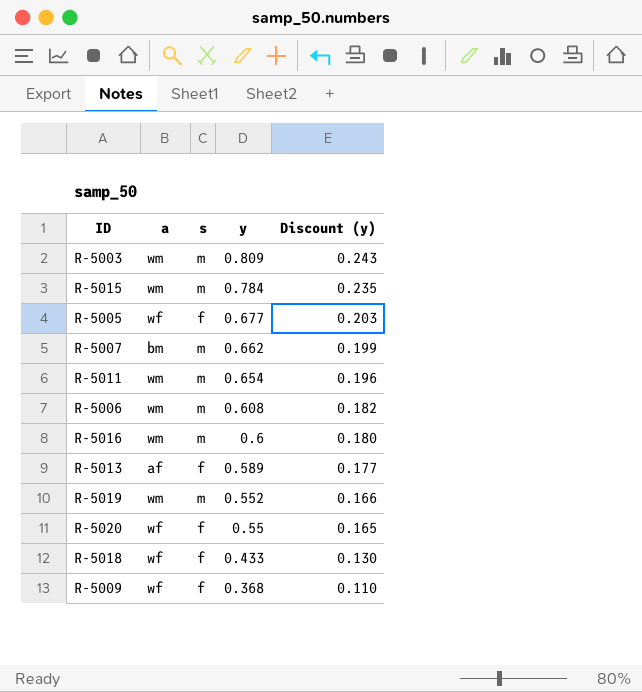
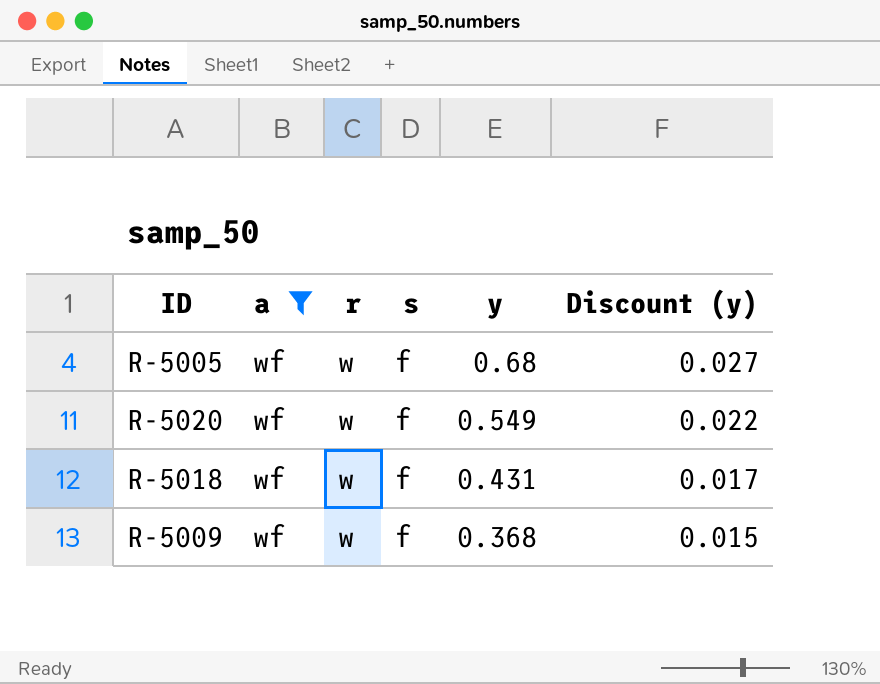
filter: none -> a = wf
column r | position: none -> 3
column Discount (y) | formula: [y] * 0.3 -> [y] * 0.04
R-5005 | y: 0.677 -> 0.68
R-5020 | y: 0.55 -> 0.549
R-5018 | y: 0.433 -> 0.431

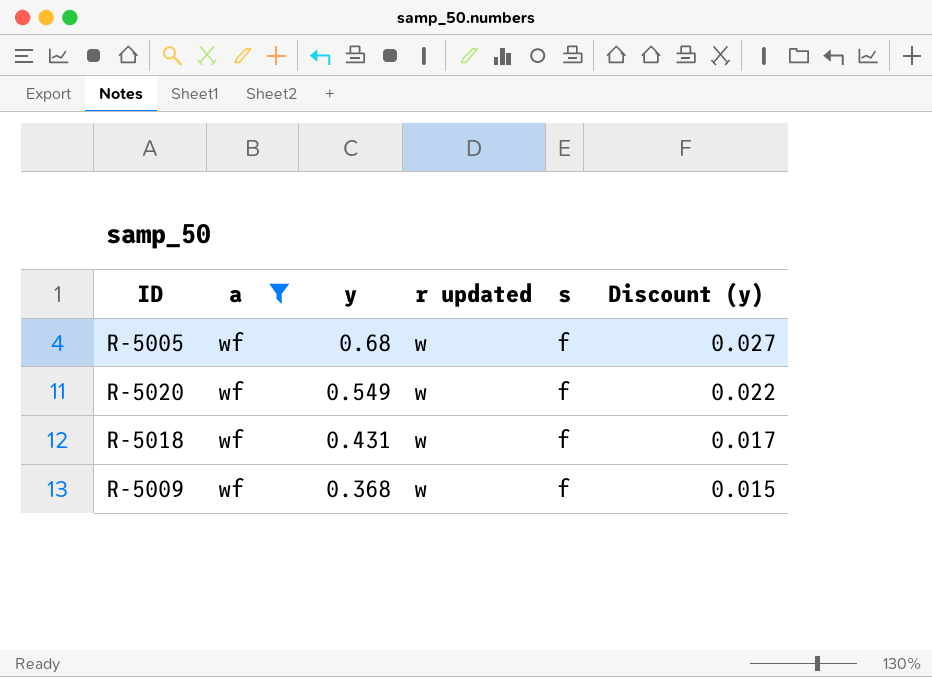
column y | position: 5 -> 3
column name: r -> r updated

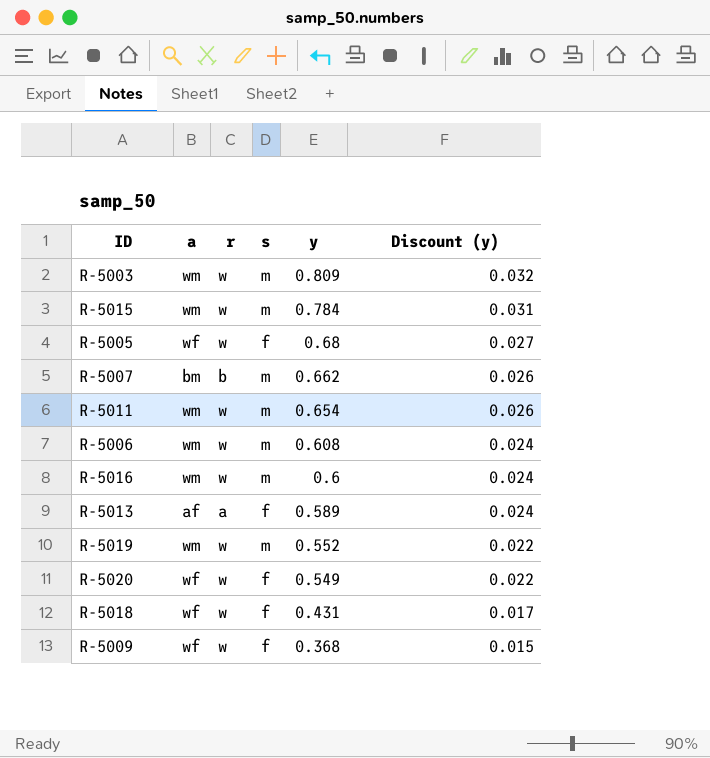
filter: a = wf -> none
column name: r updated -> r
column y | position: 3 -> 5

